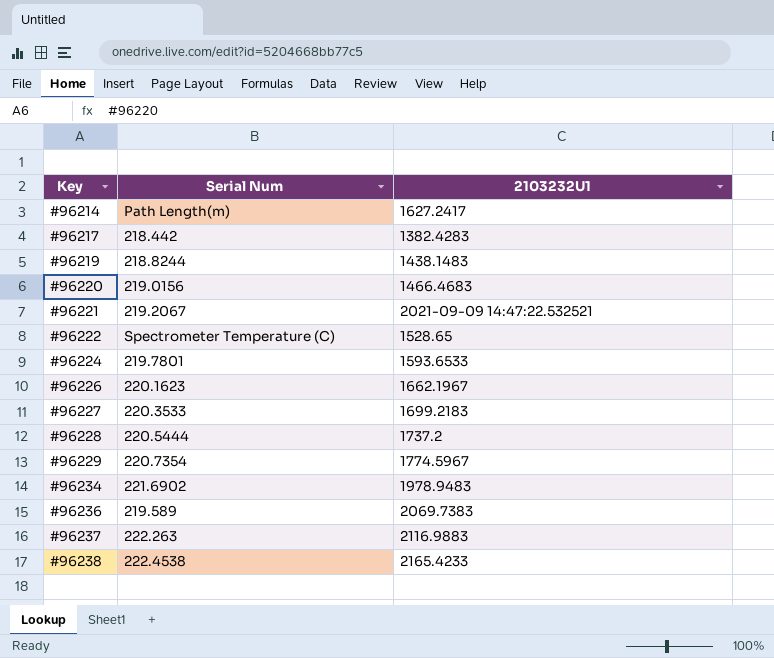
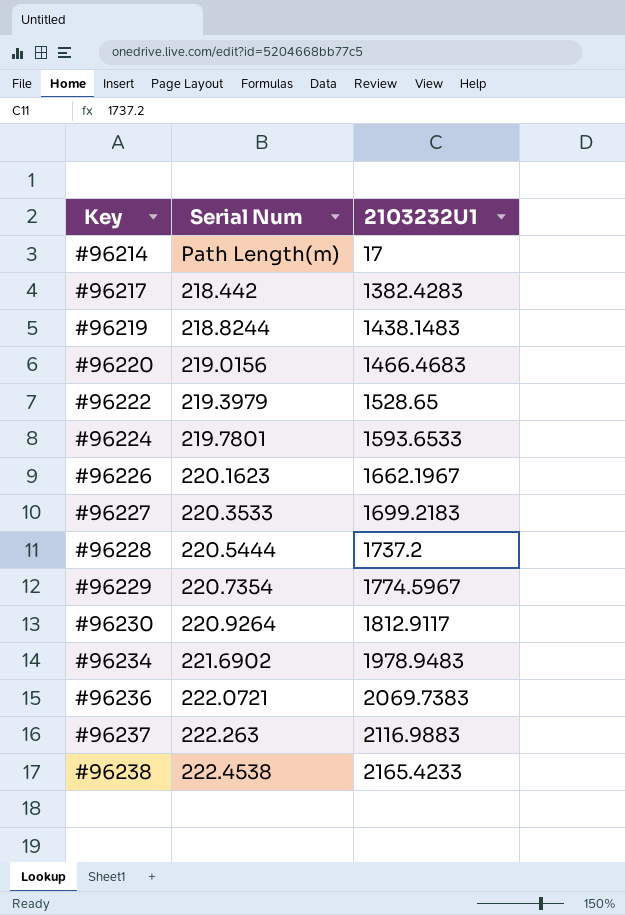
row #96221: 219.2067 | 2021-09-09 14:47:22.532521 -> none
#96214 | 2103232U1: 1627.2417 -> 17
#96222 | Serial Num: Spectrometer Temperature (C) -> 219.3979
row #96230: none -> 220.9264 | 1812.9117
#96236 | Serial Num: 219.589 -> 222.0721

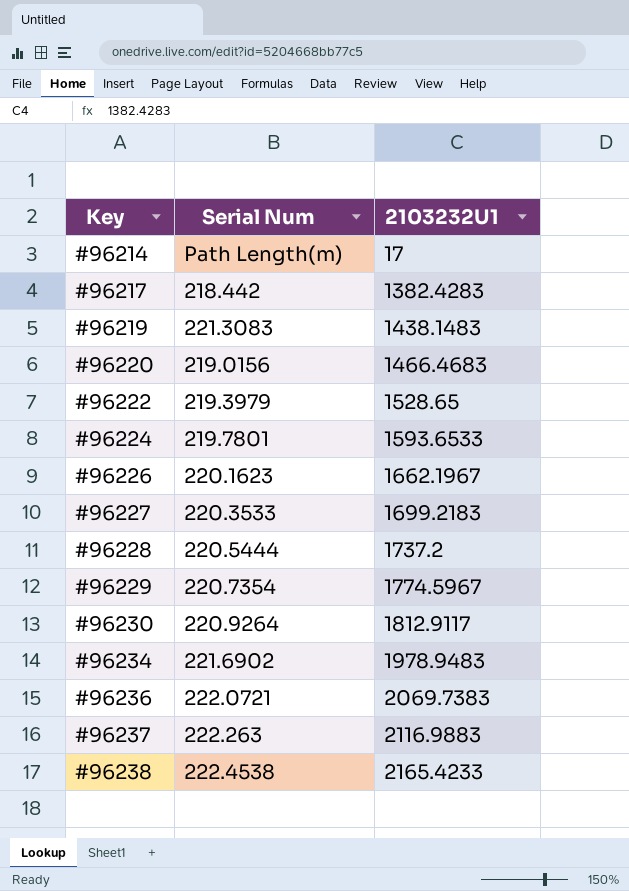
#96219 | Serial Num: 218.8244 -> 221.3083

